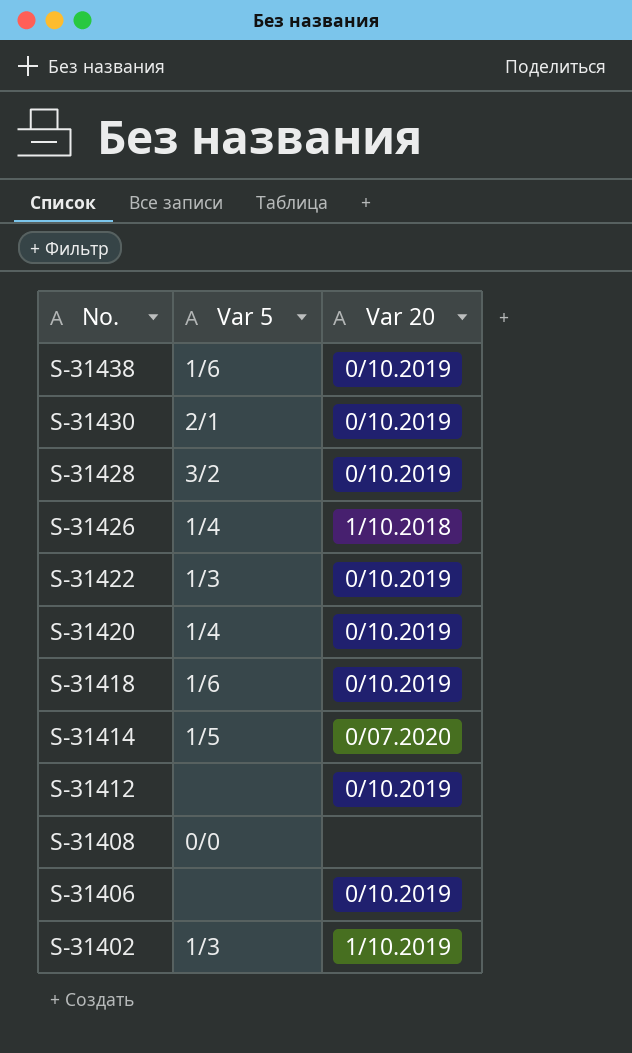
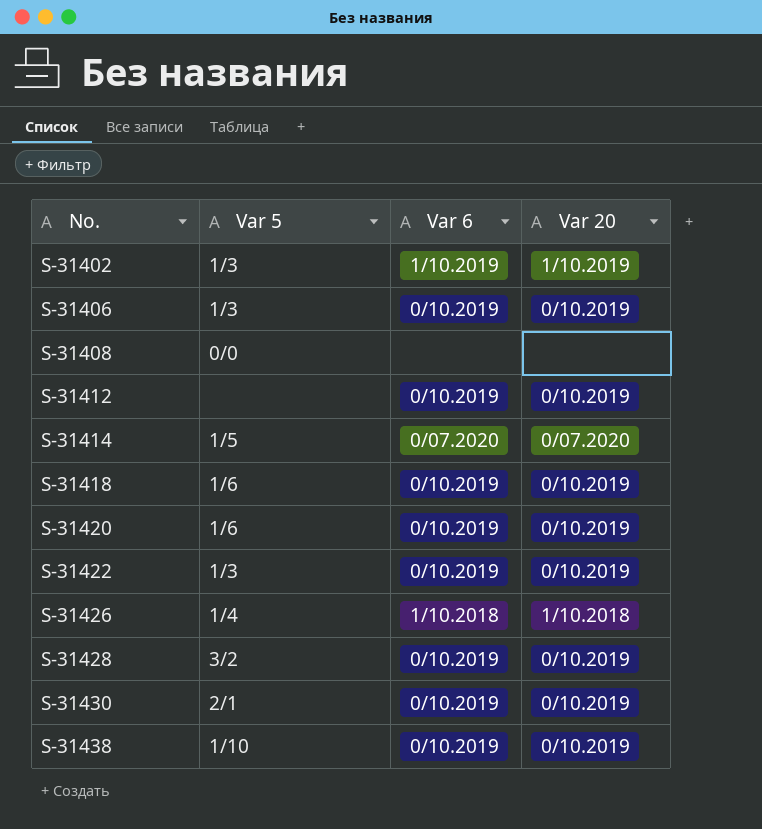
row order: No. descending -> No. ascending
column Var 6 | position: none -> 3
S-31406 | Var 5: none -> 1/3
S-31420 | Var 5: 1/4 -> 1/6
S-31438 | Var 5: 1/6 -> 1/10

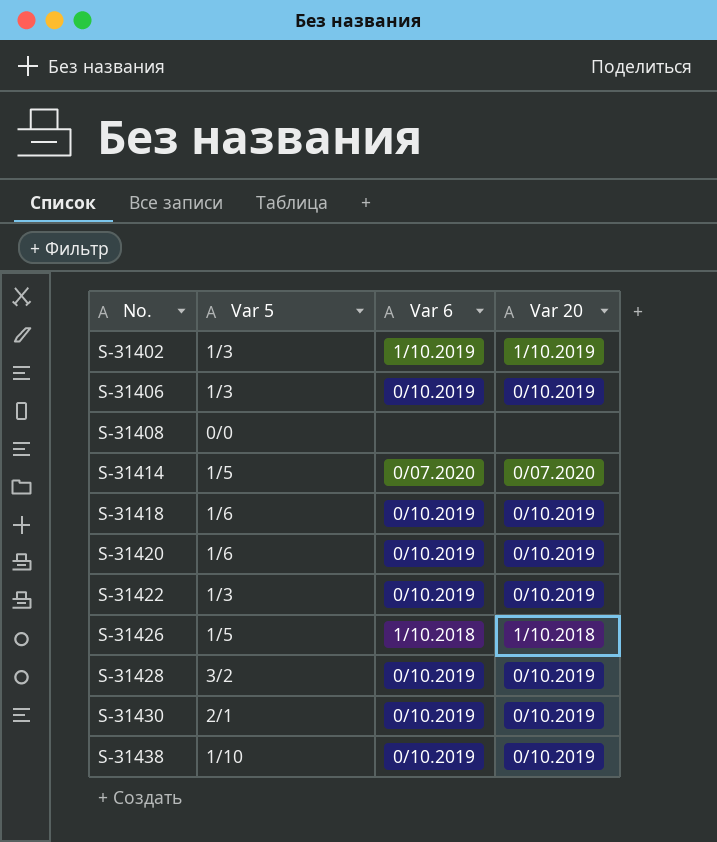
row S-31412: none | 0/10.2019 | 0/10.2019 -> none
S-31426 | Var 5: 1/4 -> 1/5

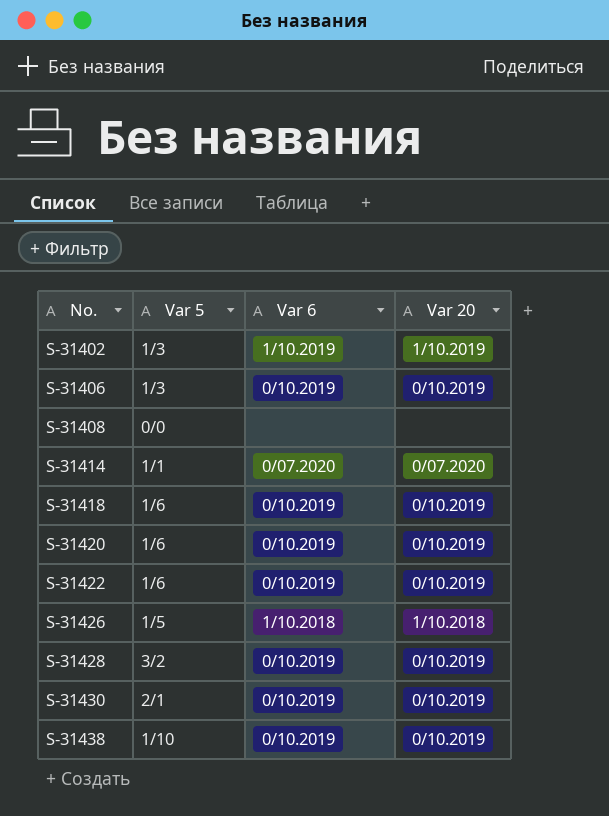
S-31414 | Var 5: 1/5 -> 1/1
S-31422 | Var 5: 1/3 -> 1/6

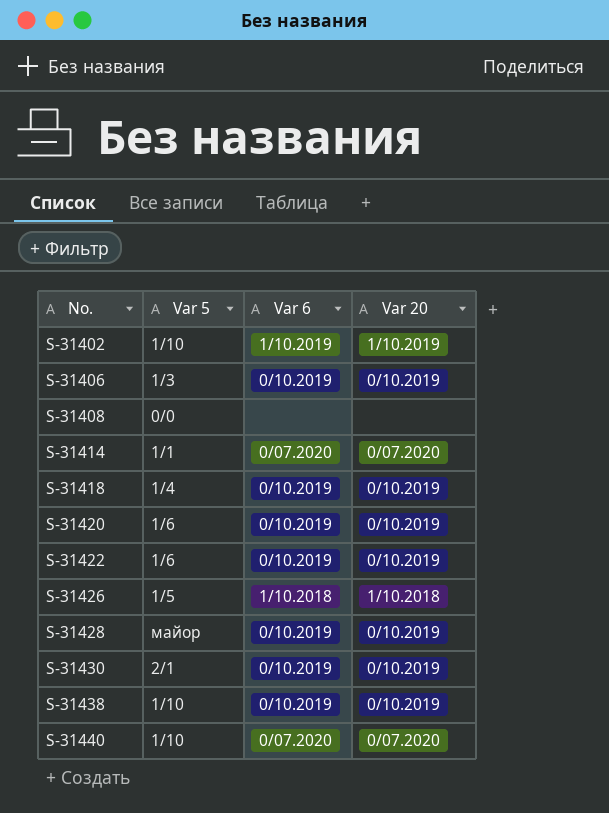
S-31402 | Var 5: 1/3 -> 1/10
S-31418 | Var 5: 1/6 -> 1/4
S-31428 | Var 5: 3/2 -> майор
row S-31440: none -> 1/10 | 0/07.2020 | 0/07.2020

